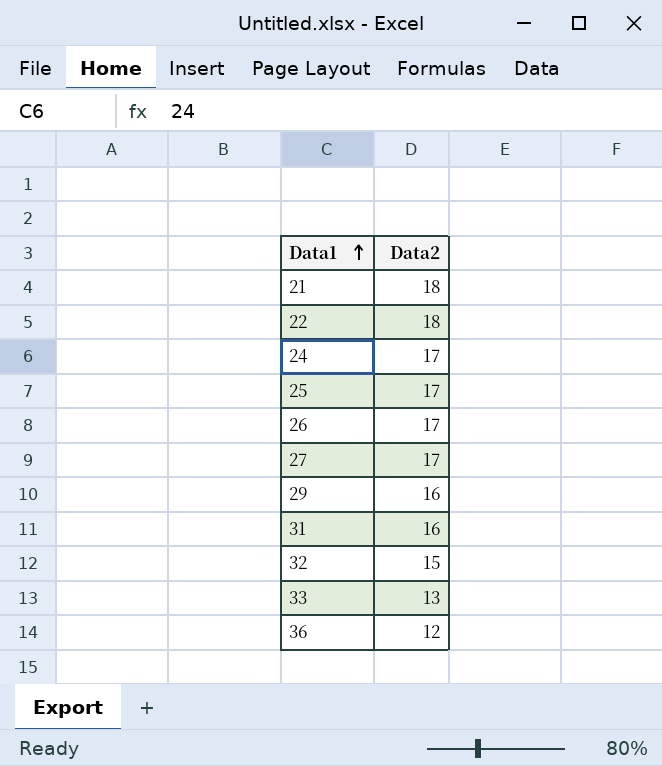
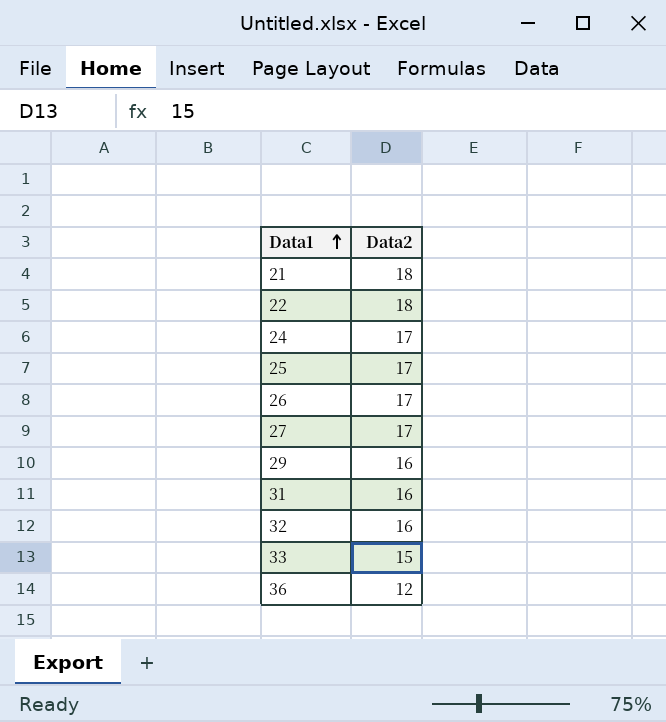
32 | Data2: 15 -> 16
33 | Data2: 13 -> 15

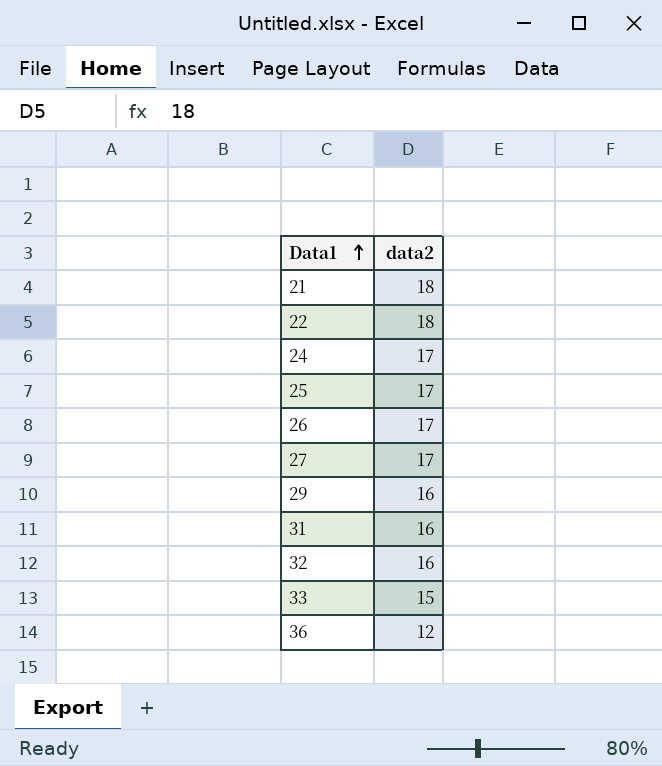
column name: Data2 -> data2

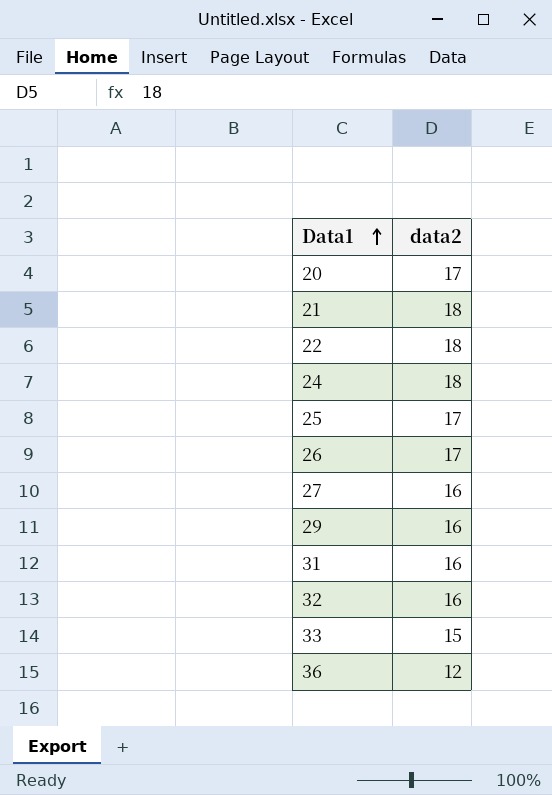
row 20: none -> 17
24 | data2: 17 -> 18
27 | data2: 17 -> 16

